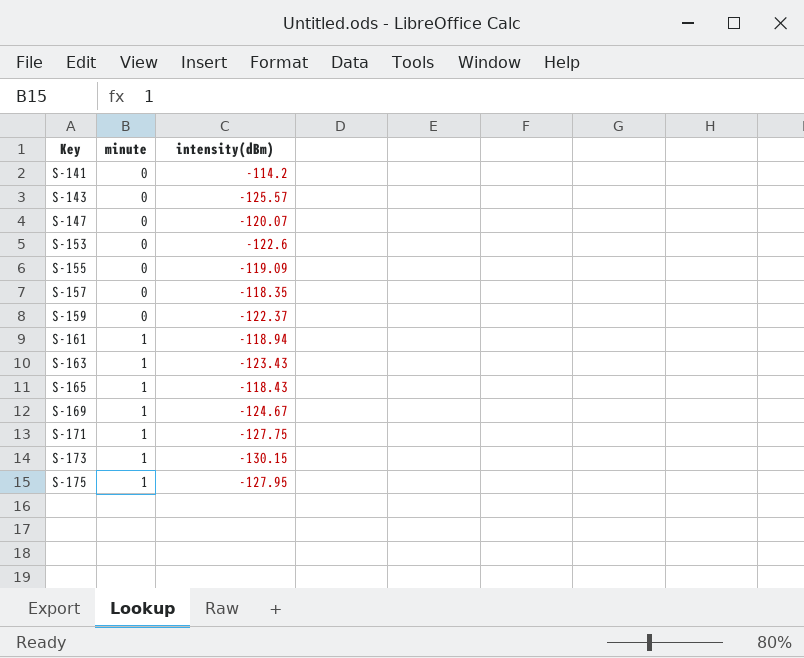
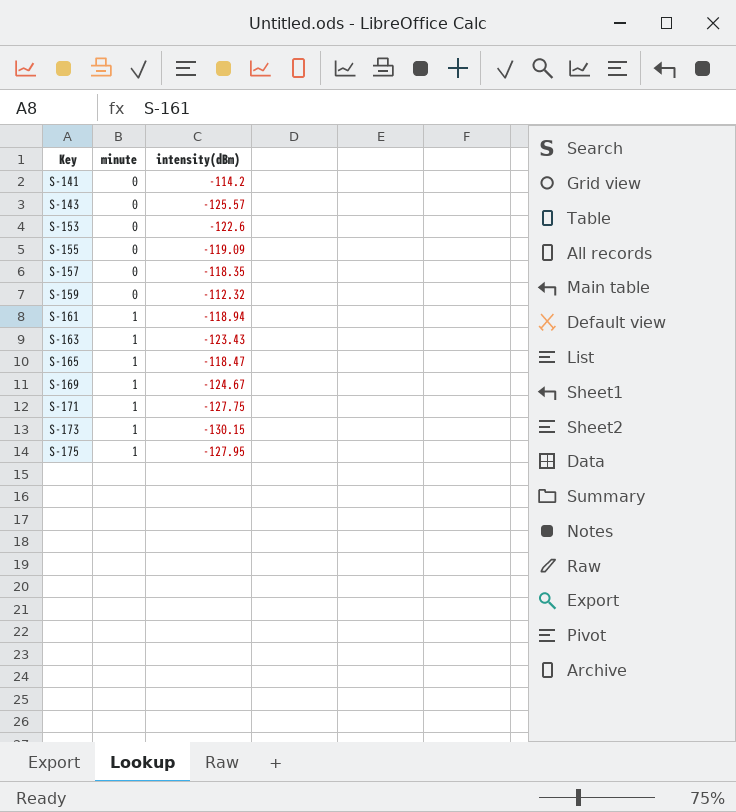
row S-147: 0 | -120.07 -> none
S-159 | intensity(dBm): -122.37 -> -112.32
S-165 | intensity(dBm): -118.43 -> -118.47

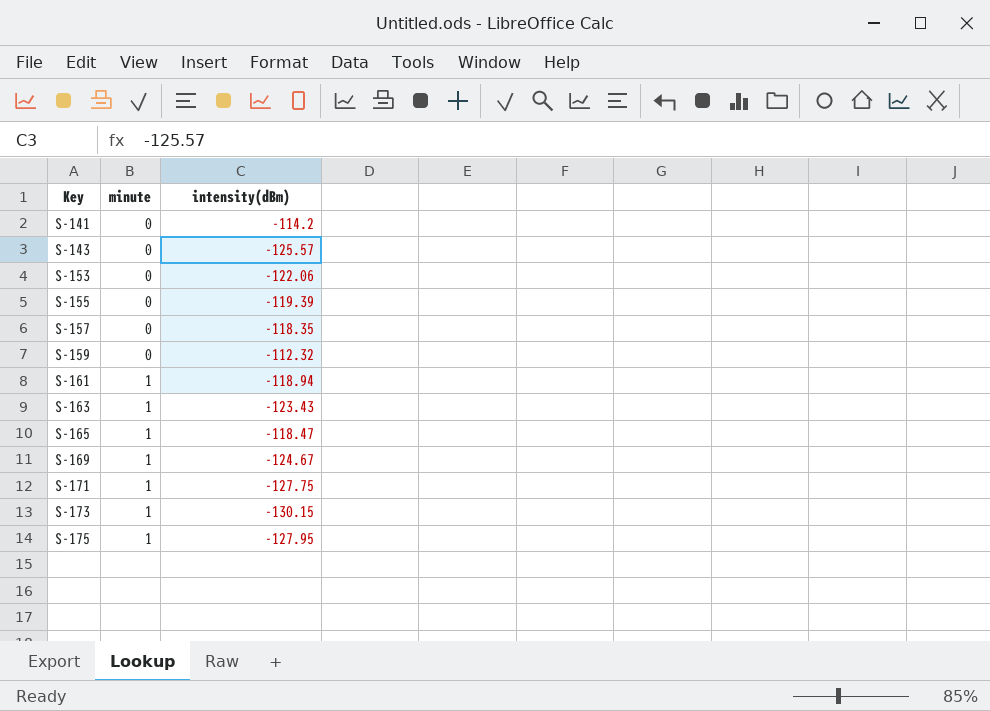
S-153 | intensity(dBm): -122.6 -> -122.06
S-155 | intensity(dBm): -119.09 -> -119.39

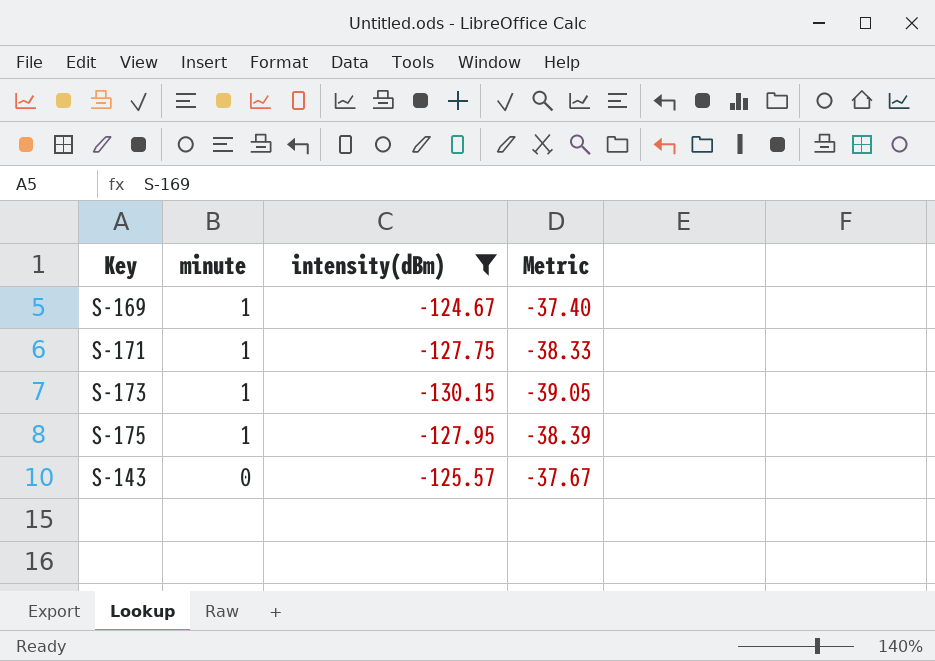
filter: none -> intensity(dBm) <= -124.67
row order: Key ascending -> minute descending
column Metric | formula: none -> [intensity(dBm)] * 0.3

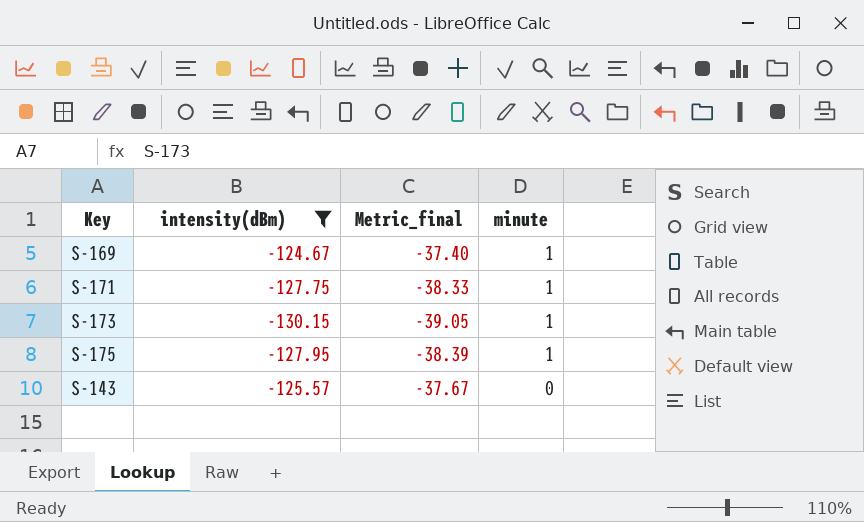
column name: Metric -> Metric_final
column minute | position: 2 -> 4

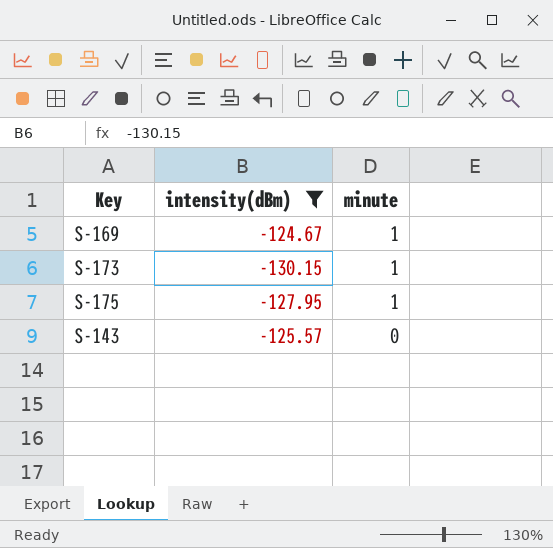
column Metric_final | formula: [intensity(dBm)] * 0.3 -> none
row S-171: -127.75 | -38.33 | 1 -> none

